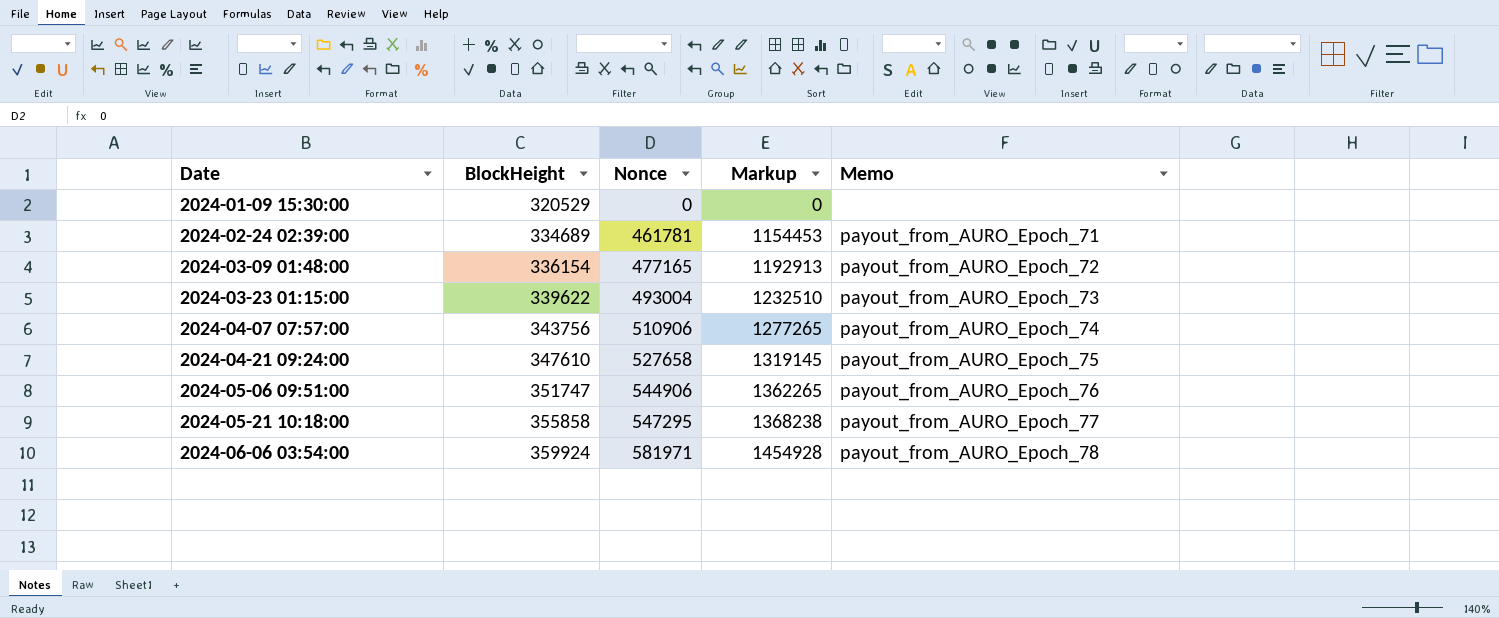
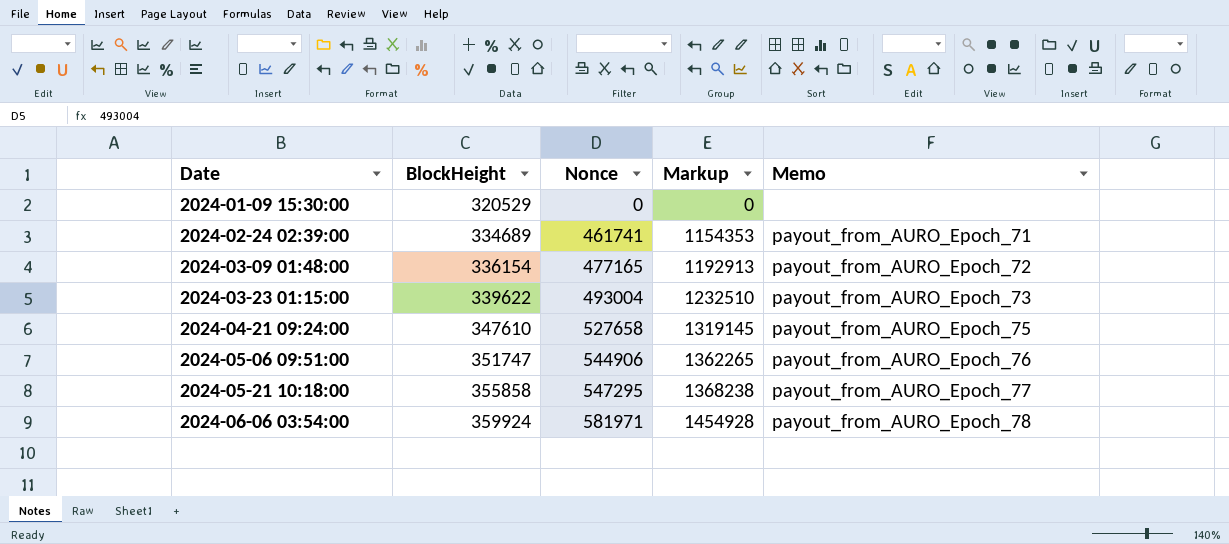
row 2024-04-07 07:57:00: 343756 | 510906 | 1277265 | payout_from_AURO_Epoch_74 -> none
2024-02-24 02:39:00 | Nonce: 461781 -> 461741
2024-02-24 02:39:00 | Markup: 1154453 -> 1154353

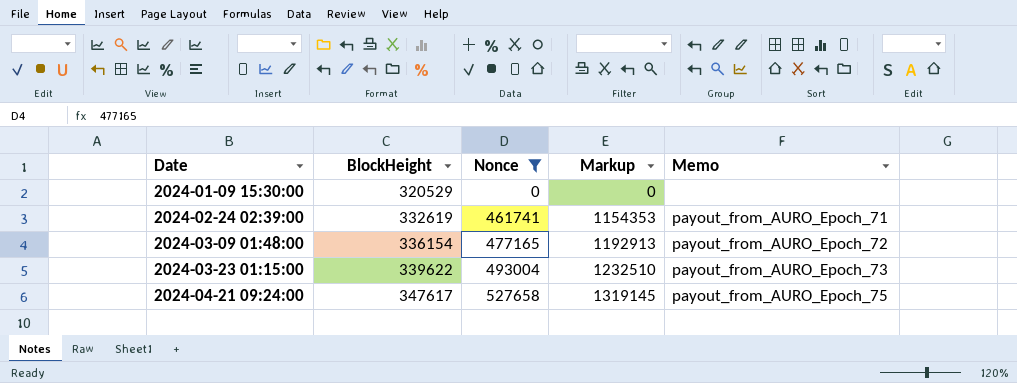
filter: none -> Nonce <= 527658
2024-02-24 02:39:00 | BlockHeight: 334689 -> 332619
2024-04-21 09:24:00 | BlockHeight: 347610 -> 347617

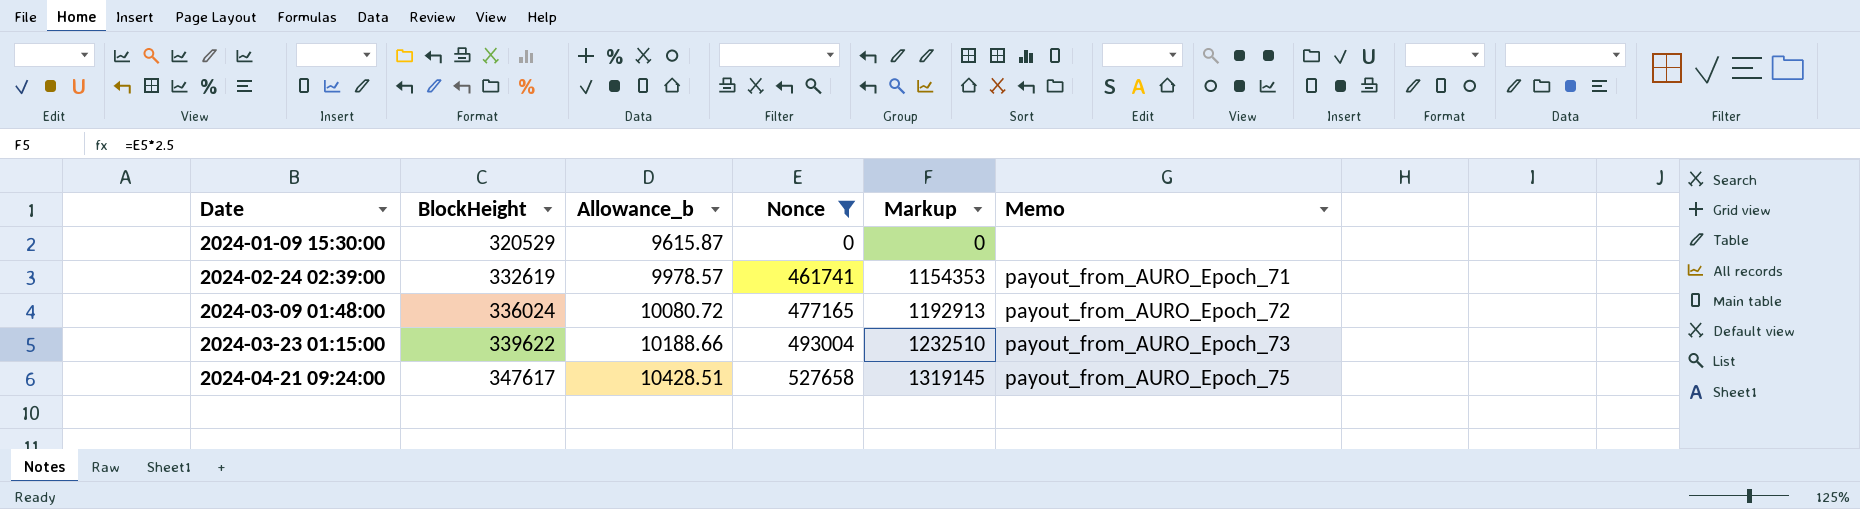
column Allowance_b | formula: none -> [BlockHeight] * 0.03
2024-03-09 01:48:00 | BlockHeight: 336154 -> 336024

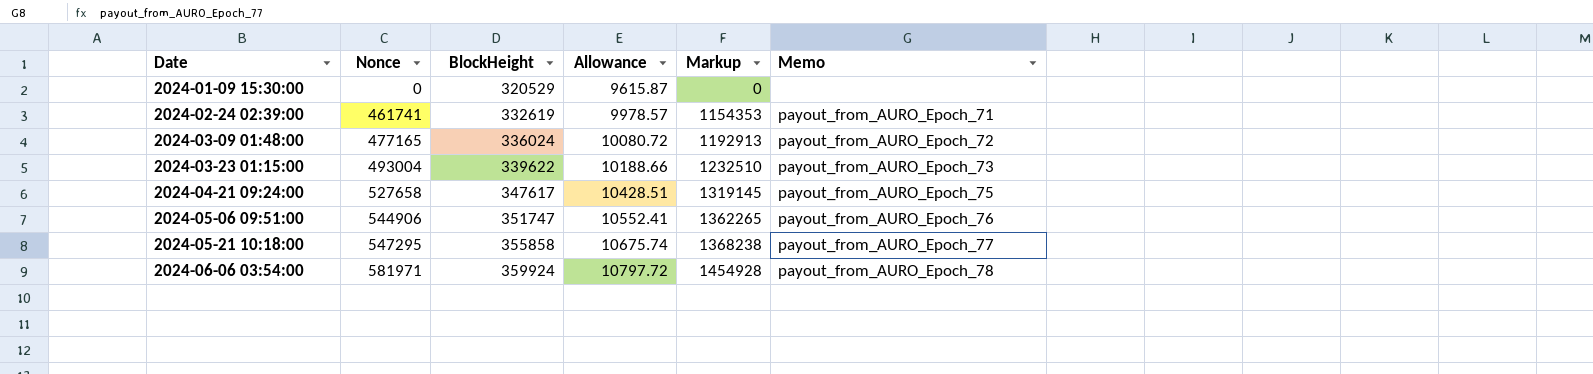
filter: Nonce <= 527658 -> none
column Nonce | position: 4 -> 2
column name: Allowance_b -> Allowance

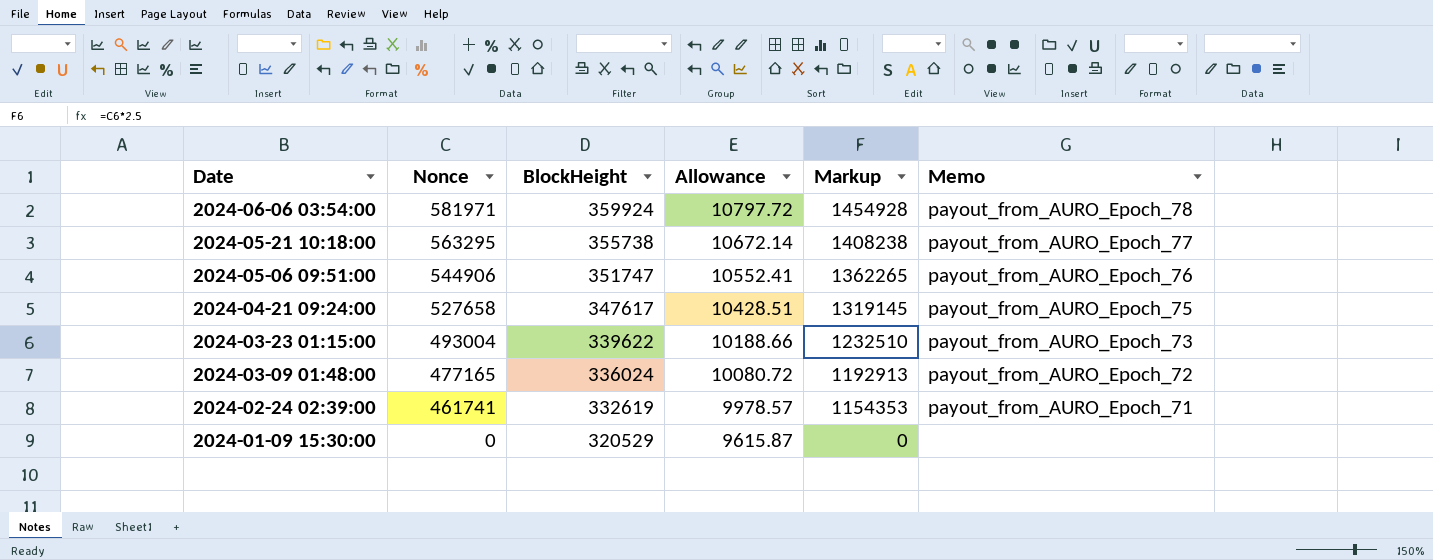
row order: Date ascending -> Date descending
2024-05-21 10:18:00 | Nonce: 547295 -> 563295
2024-05-21 10:18:00 | BlockHeight: 355858 -> 355738
2024-05-21 10:18:00 | Allowance: 10675.74 -> 10672.14
2024-05-21 10:18:00 | Markup: 1368238 -> 1408238

